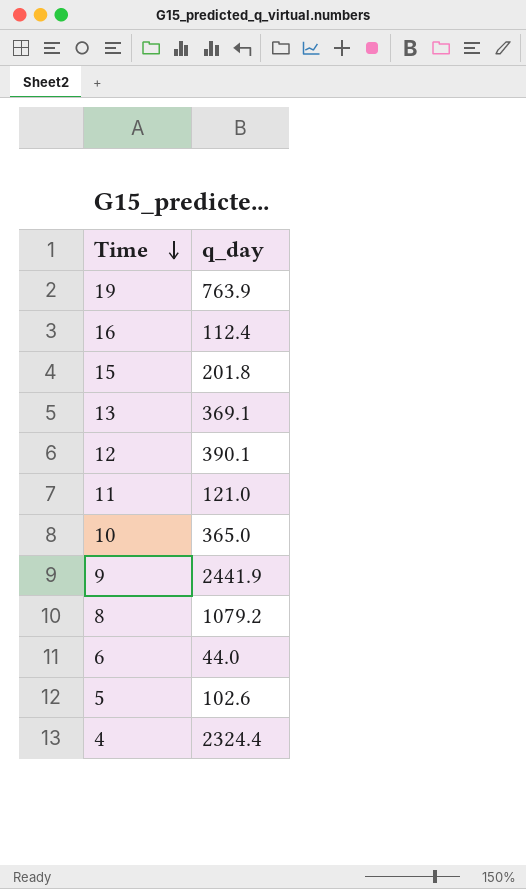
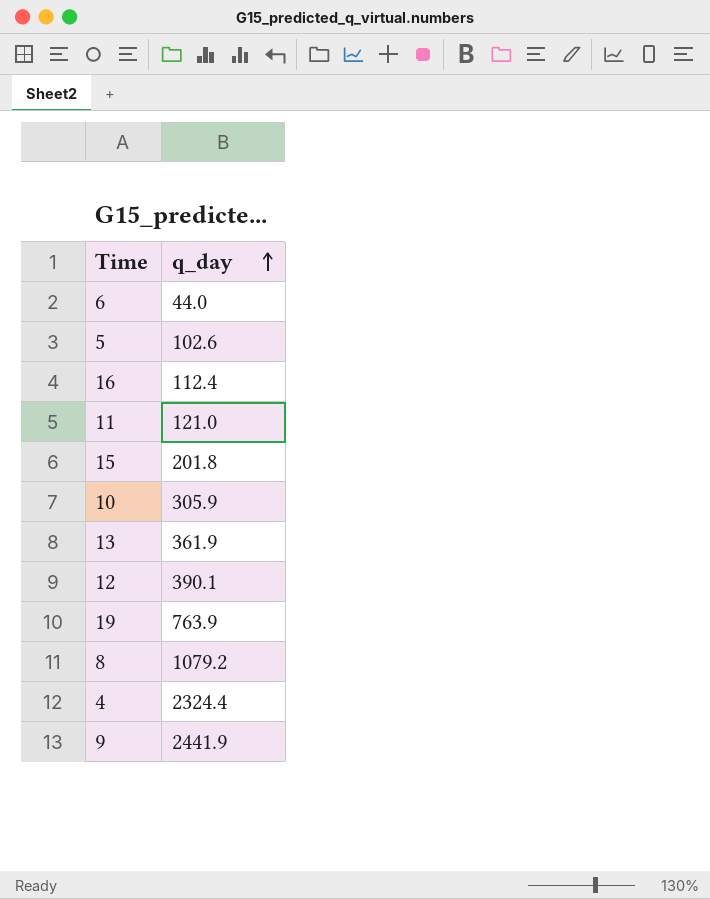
row order: Time descending -> q_day ascending
10 | q_day: 365.0 -> 305.9
13 | q_day: 369.1 -> 361.9

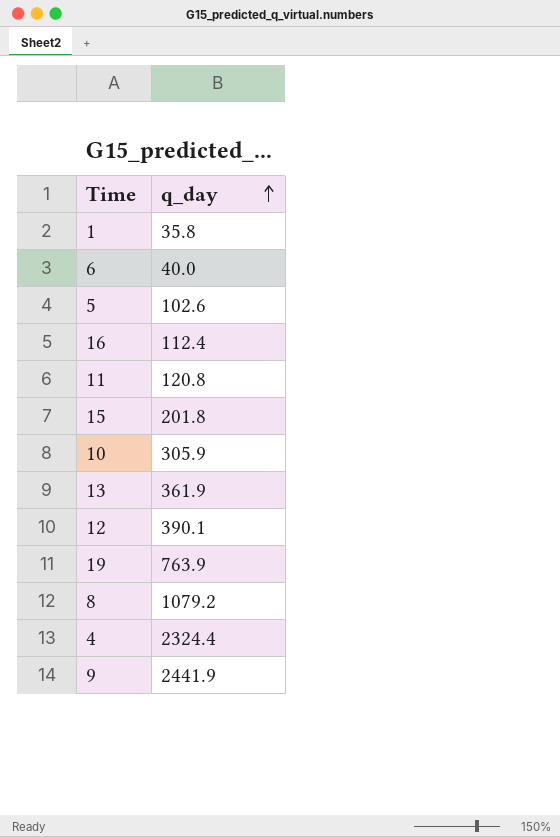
row 1: none -> 35.8
6 | q_day: 44.0 -> 40.0
11 | q_day: 121.0 -> 120.8

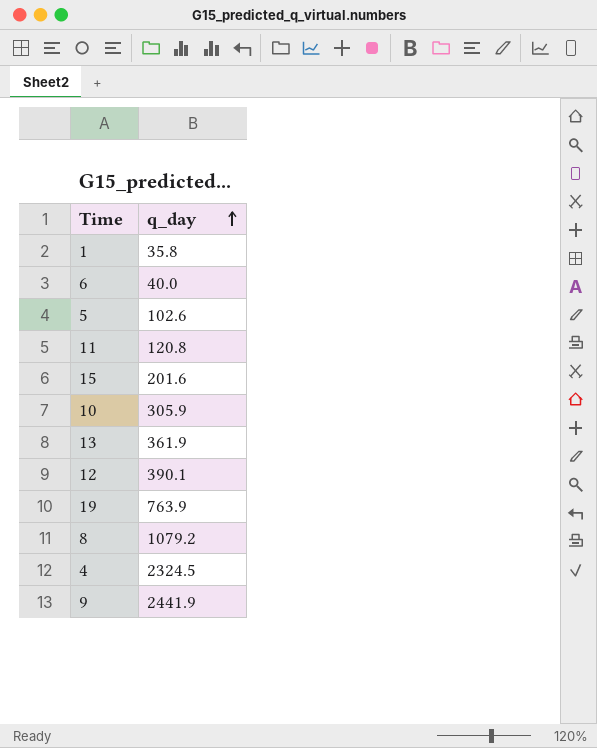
row 16: 112.4 -> none
15 | q_day: 201.8 -> 201.6
4 | q_day: 2324.4 -> 2324.5

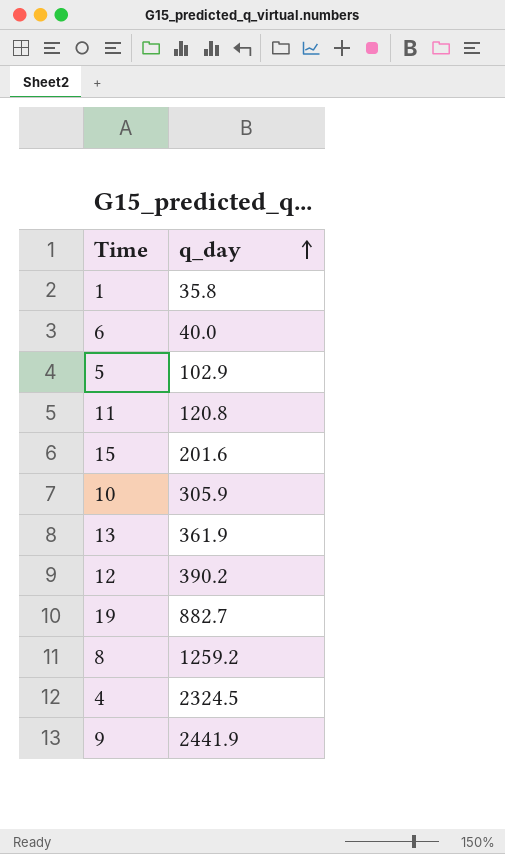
5 | q_day: 102.6 -> 102.9
12 | q_day: 390.1 -> 390.2
19 | q_day: 763.9 -> 882.7
8 | q_day: 1079.2 -> 1259.2

